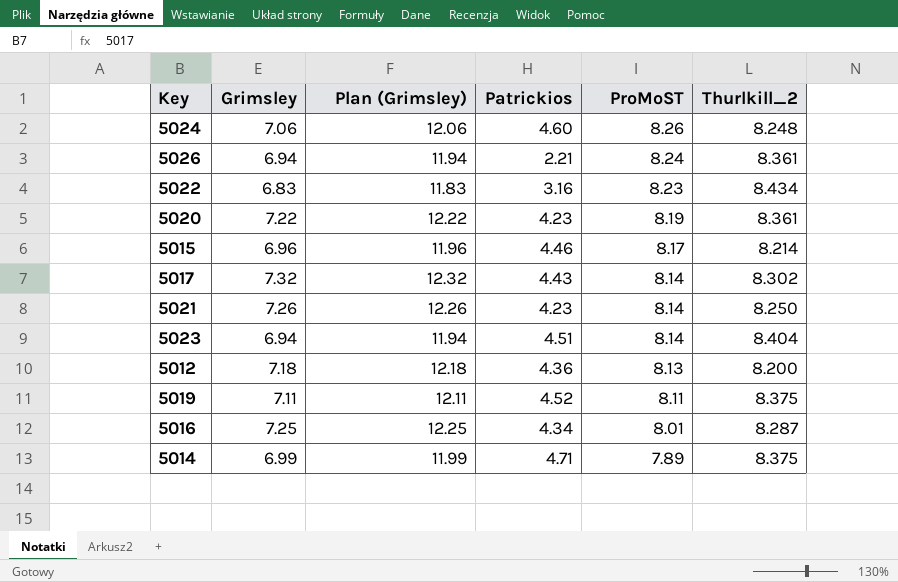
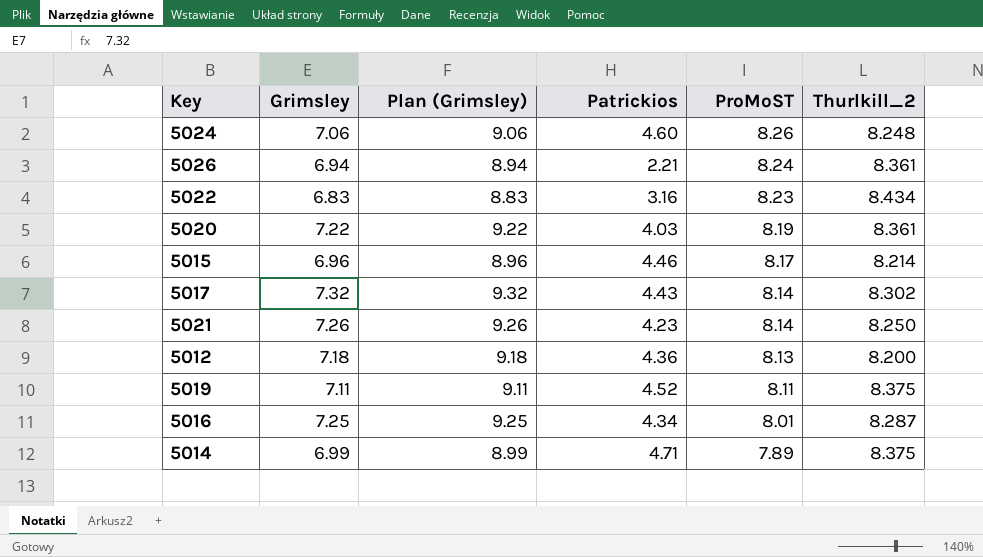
column Plan (Grimsley) | formula: [Grimsley] + 5 -> [Grimsley] + 2
row 5023: 6.94 | 11.94 | 4.51 | 8.14 | 8.404 -> none
5020 | Patrickios: 4.23 -> 4.03

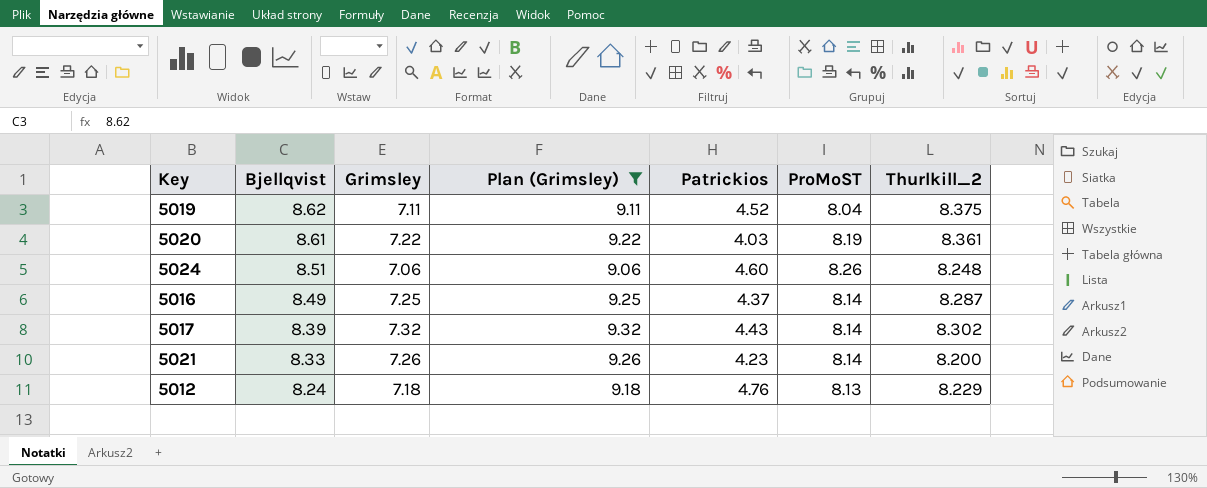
filter: none -> Plan (Grimsley) >= 9.06
row order: ProMoST descending -> Bjellqvist descending
column Bjellqvist | position: none -> 2
5019 | ProMoST: 8.11 -> 8.04
5016 | Patrickios: 4.34 -> 4.37
5016 | ProMoST: 8.01 -> 8.14
5021 | Thurlkill_2: 8.250 -> 8.200
5012 | Patrickios: 4.36 -> 4.76
5012 | Thurlkill_2: 8.200 -> 8.229

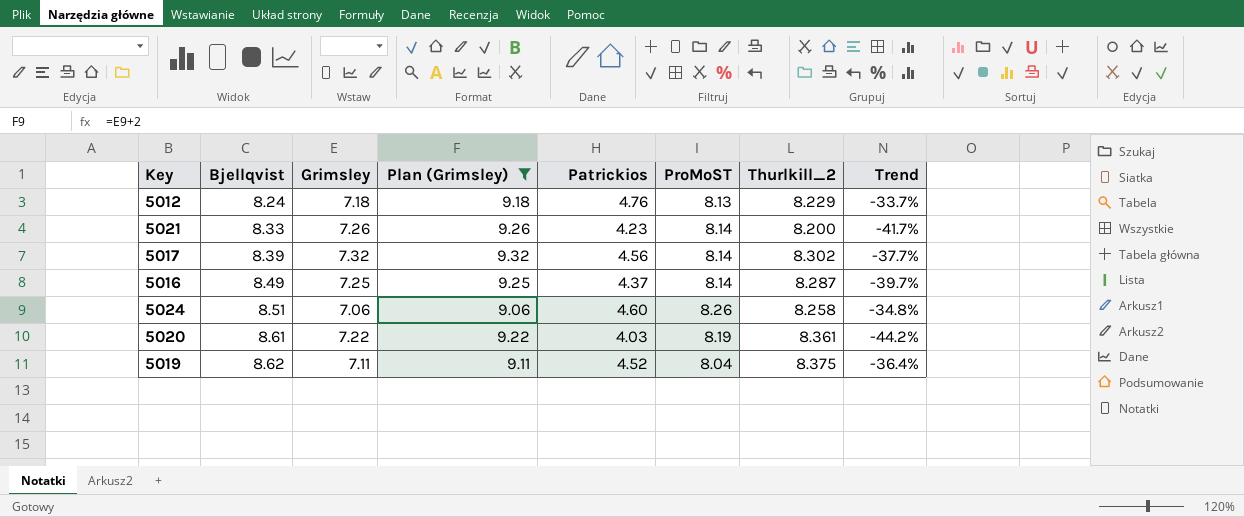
row order: Bjellqvist descending -> Bjellqvist ascending
column Trend | formula: none -> ([Patrickios] - [Grimsley]) / [Grimsley]
5017 | Patrickios: 4.43 -> 4.56
5024 | Thurlkill_2: 8.248 -> 8.258

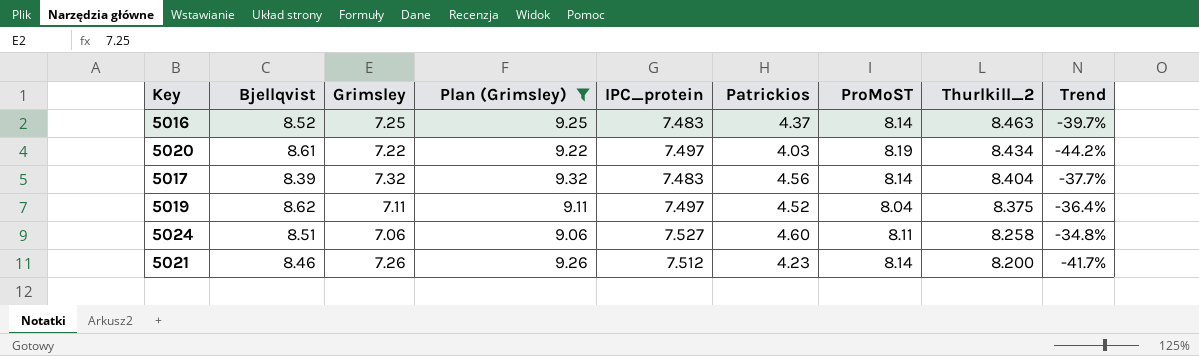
row order: Bjellqvist ascending -> Thurlkill_2 descending
column IPC_protein | position: none -> 5
row 5012: 8.24 | 7.18 | 9.18 | 4.76 | 8.13 | 8.229 | -33.7% -> none
5016 | Bjellqvist: 8.49 -> 8.52
5016 | Thurlkill_2: 8.287 -> 8.463
5020 | Thurlkill_2: 8.361 -> 8.434
5017 | Thurlkill_2: 8.302 -> 8.404
5024 | ProMoST: 8.26 -> 8.11
5021 | Bjellqvist: 8.33 -> 8.46

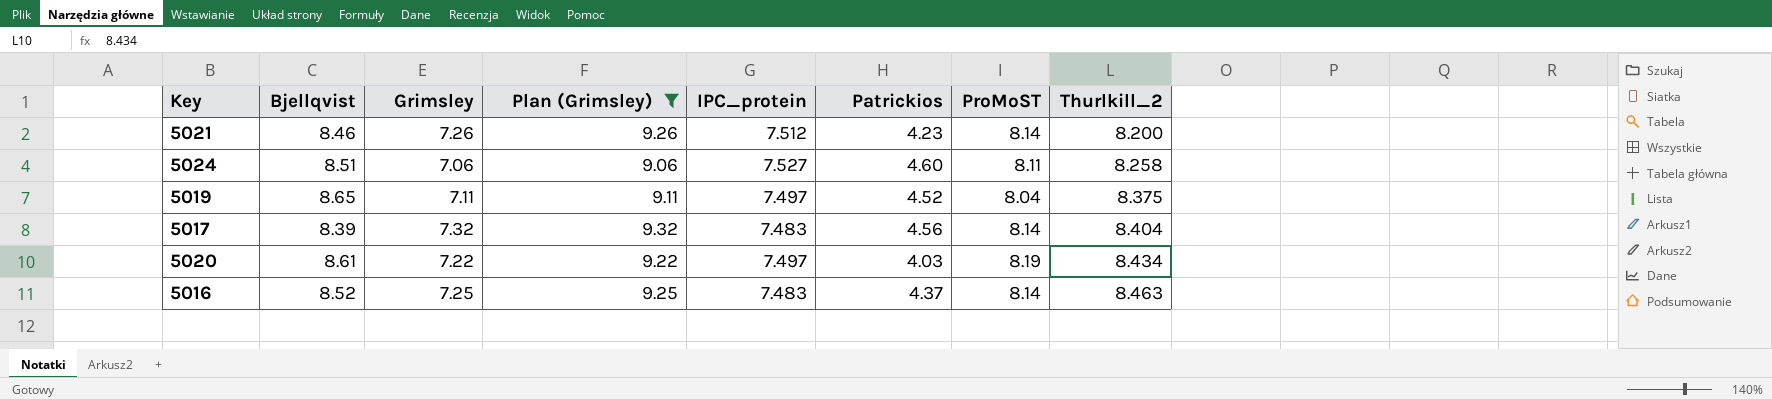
row order: Thurlkill_2 descending -> Thurlkill_2 ascending
column Trend | formula: ([Patrickios] - [Grimsley]) / [Grimsley] -> none
5019 | Bjellqvist: 8.62 -> 8.65

